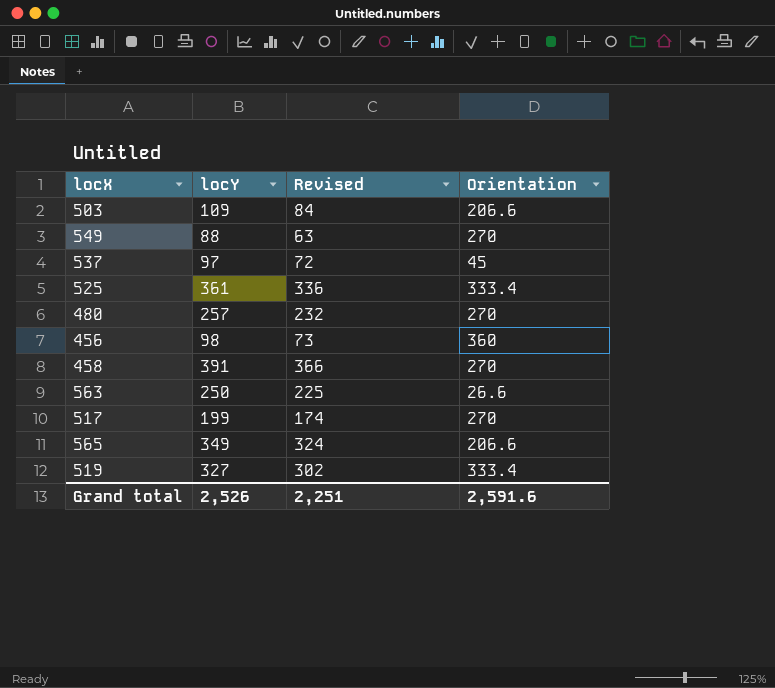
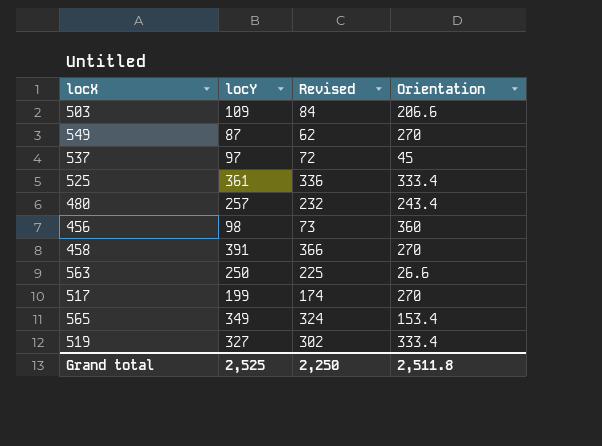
549 | locY: 88 -> 87
549 | Revised: 63 -> 62
480 | Orientation: 270 -> 243.4
565 | Orientation: 206.6 -> 153.4
Grand total | locY: 2,526 -> 2,525
Grand total | Revised: 2,251 -> 2,250
Grand total | Orientation: 2,591.6 -> 2,511.8

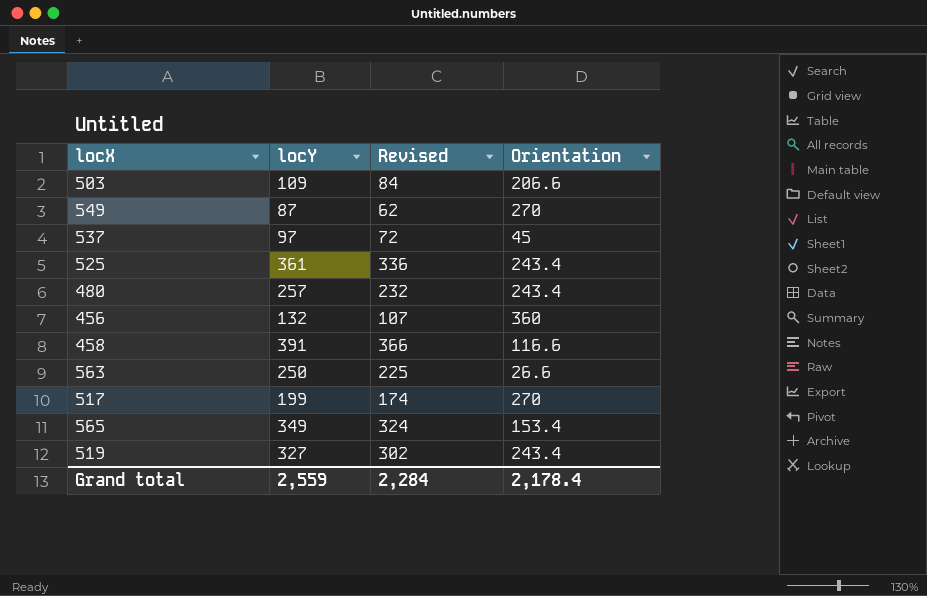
525 | Orientation: 333.4 -> 243.4
456 | locY: 98 -> 132
456 | Revised: 73 -> 107
458 | Orientation: 270 -> 116.6
519 | Orientation: 333.4 -> 243.4
Grand total | locY: 2,525 -> 2,559
Grand total | Revised: 2,250 -> 2,284
Grand total | Orientation: 2,511.8 -> 2,178.4

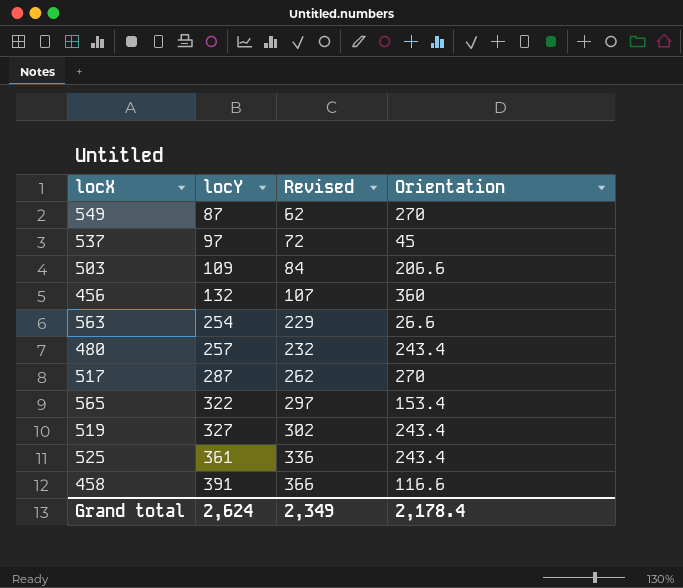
row order: none -> locY ascending
563 | locY: 250 -> 254
563 | Revised: 225 -> 229
517 | locY: 199 -> 287
517 | Revised: 174 -> 262
565 | locY: 349 -> 322
565 | Revised: 324 -> 297
Grand total | locY: 2,559 -> 2,624
Grand total | Revised: 2,284 -> 2,349

